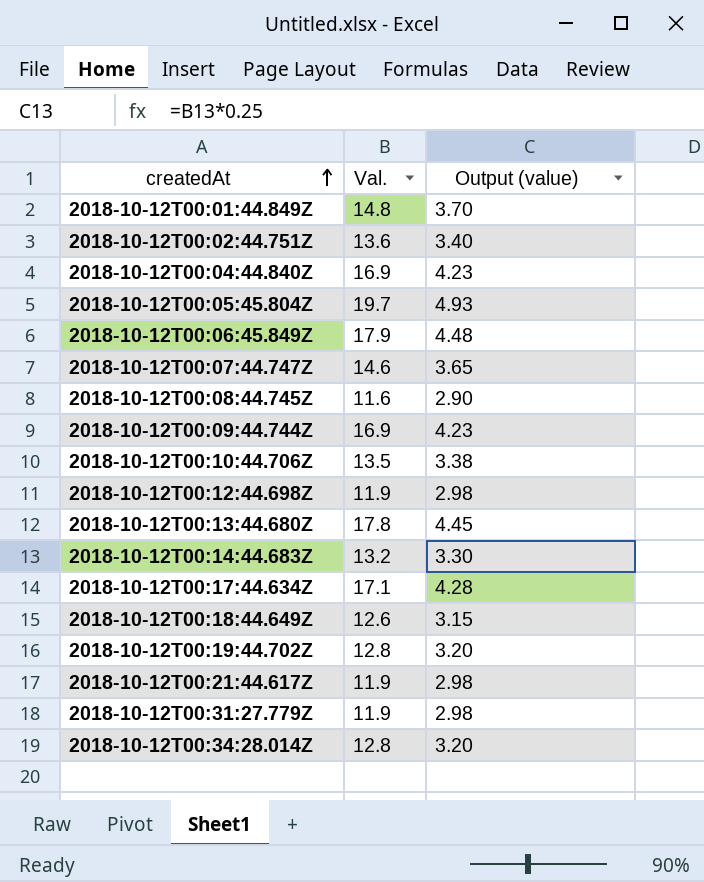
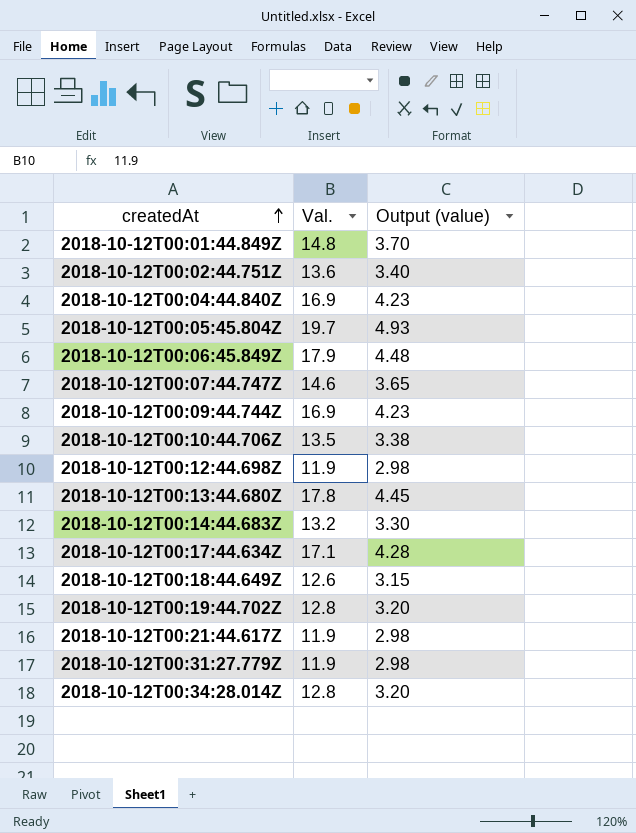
row 2018-10-12T00:08:44.745Z: 11.6 | 2.90 -> none

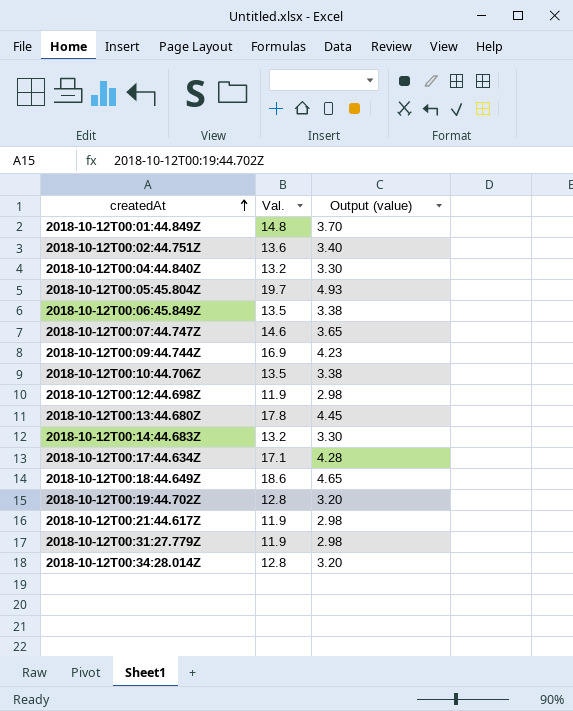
2018-10-12T00:04:44.840Z | Val.: 16.9 -> 13.2
2018-10-12T00:04:44.840Z | Output (value): 4.23 -> 3.30
2018-10-12T00:06:45.849Z | Val.: 17.9 -> 13.5
2018-10-12T00:06:45.849Z | Output (value): 4.48 -> 3.38
2018-10-12T00:18:44.649Z | Val.: 12.6 -> 18.6
2018-10-12T00:18:44.649Z | Output (value): 3.15 -> 4.65

